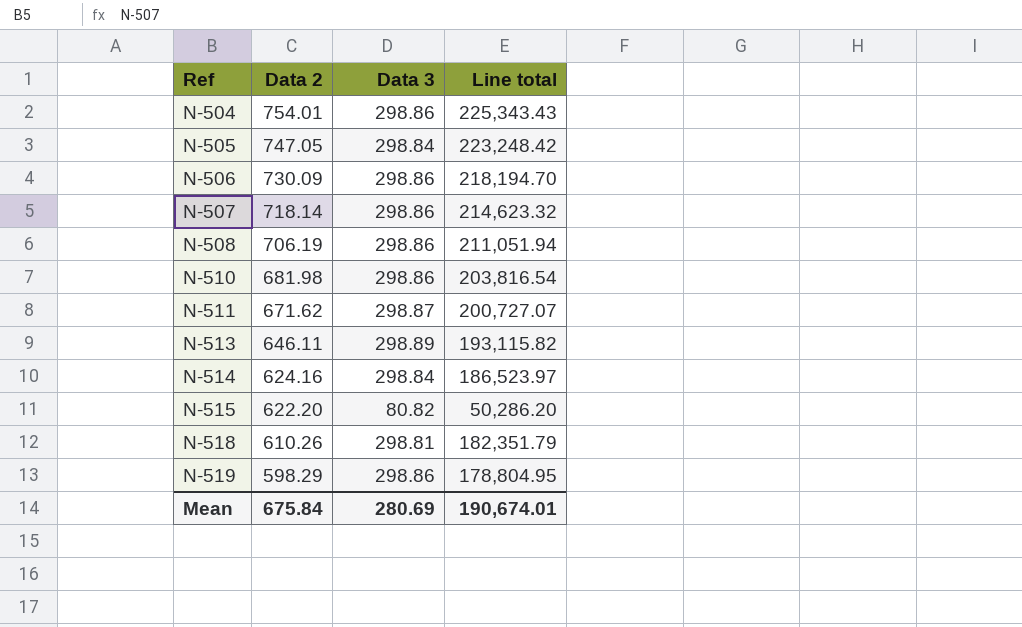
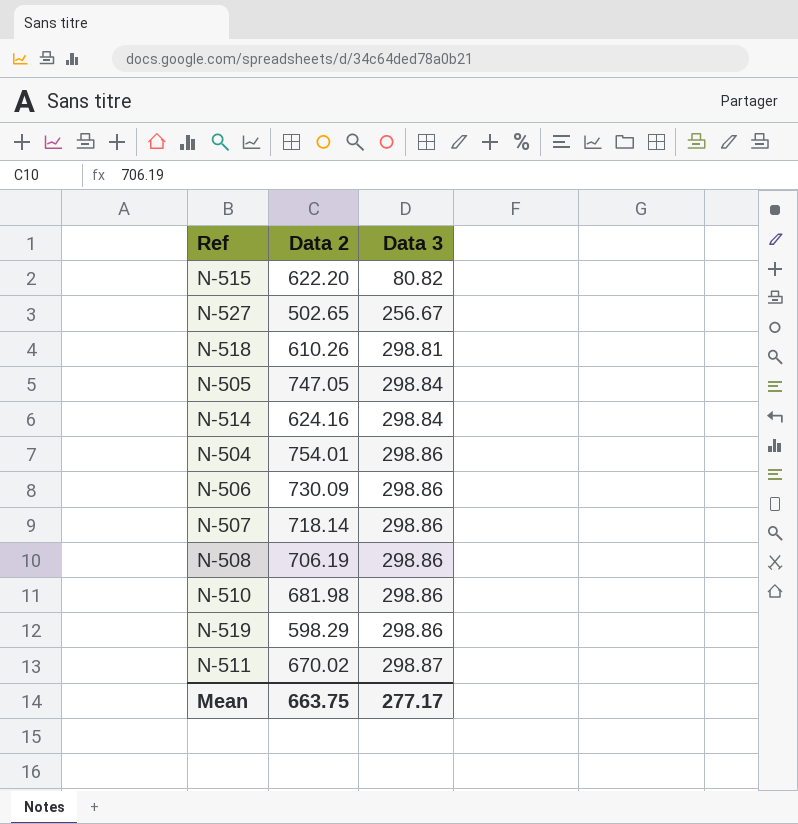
row order: Ref ascending -> Data 3 ascending
column Line total | formula: [Data 2] * [Data 3] -> none
row N-513: 646.11 | 298.89 | 193,115.82 -> none
row N-527: none -> 502.65 | 256.67
N-511 | Data 2: 671.62 -> 670.02
Mean | Data 2: 675.84 -> 663.75
Mean | Data 3: 280.69 -> 277.17

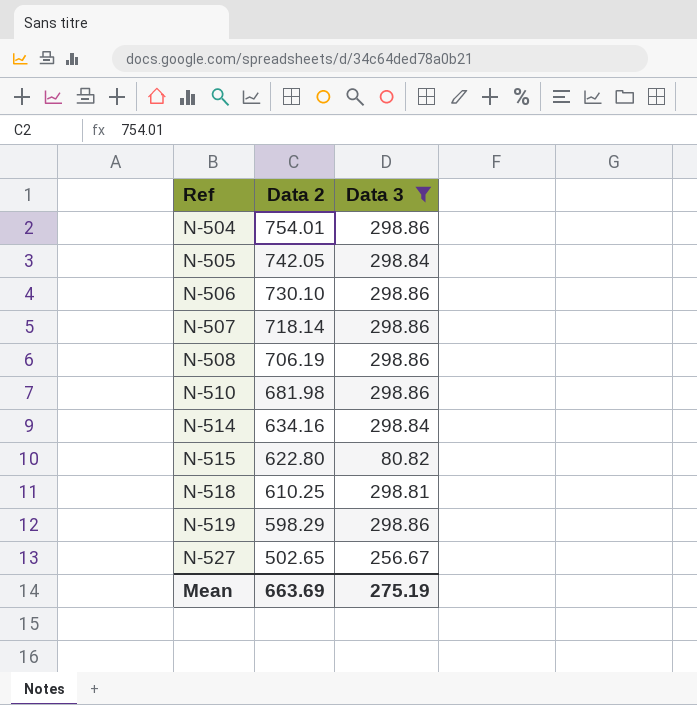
filter: none -> Data 3 != 298.87
row order: Data 3 ascending -> Ref ascending
N-505 | Data 2: 747.05 -> 742.05
N-506 | Data 2: 730.09 -> 730.10
N-514 | Data 2: 624.16 -> 634.16
N-515 | Data 2: 622.20 -> 622.80
N-518 | Data 2: 610.26 -> 610.25
Mean | Data 2: 663.75 -> 663.69
Mean | Data 3: 277.17 -> 275.19

